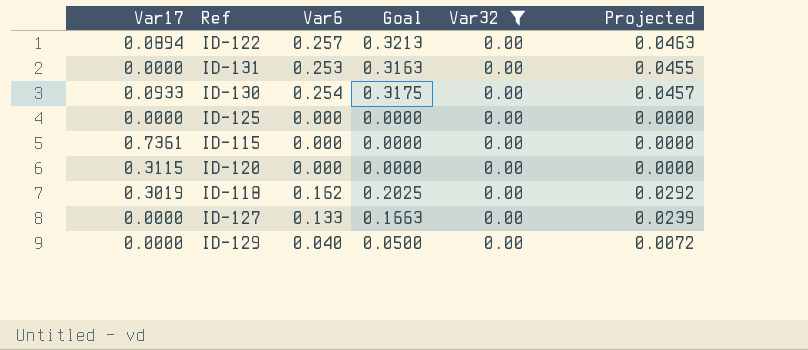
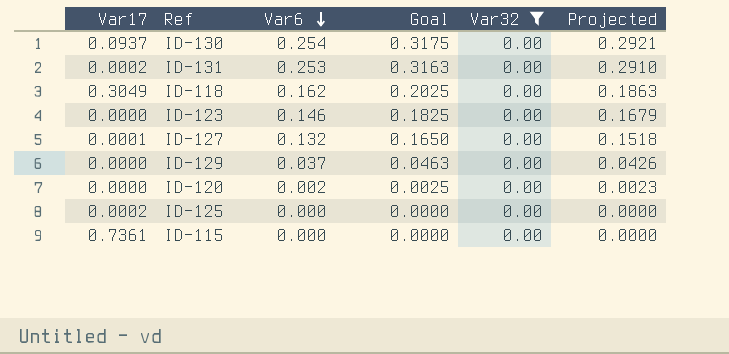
row order: none -> Var6 descending
column Projected | formula: [Var6] * 0.18 -> [Var6] * 1.15
row ID-122: 0.0894 | 0.257 | 0.3213 | 0.00 | 0.0463 -> none
ID-130 | Var17: 0.0933 -> 0.0937
ID-131 | Var17: 0.0000 -> 0.0002
ID-118 | Var17: 0.3019 -> 0.3049
row ID-123: none -> 0.0000 | 0.146 | 0.1825 | 0.00 | 0.1679
ID-127 | Var17: 0.0000 -> 0.0001
ID-127 | Var6: 0.133 -> 0.132
ID-127 | Goal: 0.1663 -> 0.1650
ID-129 | Var6: 0.040 -> 0.037
ID-129 | Goal: 0.0500 -> 0.0463
ID-120 | Var17: 0.3115 -> 0.0000
ID-120 | Var6: 0.000 -> 0.002
ID-120 | Goal: 0.0000 -> 0.0025
ID-125 | Var17: 0.0000 -> 0.0002

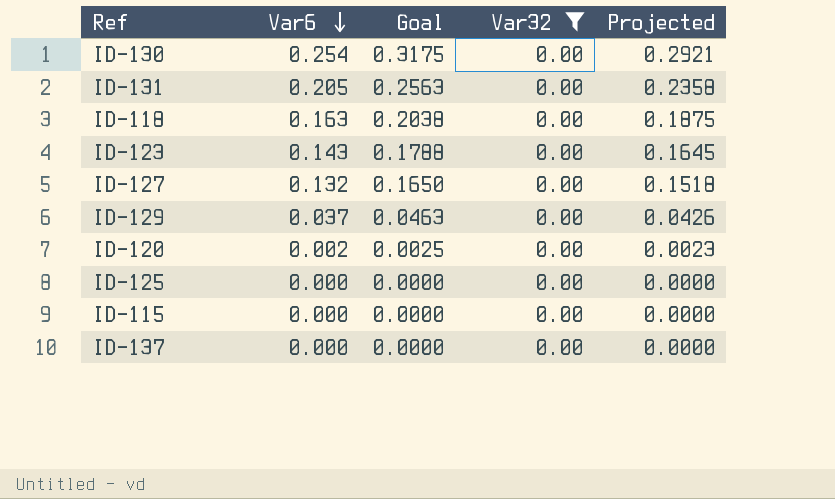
column Var17 | position: 1 -> none
ID-131 | Var6: 0.253 -> 0.205
ID-131 | Goal: 0.3163 -> 0.2563
ID-131 | Projected: 0.2910 -> 0.2358
ID-118 | Var6: 0.162 -> 0.163
ID-118 | Goal: 0.2025 -> 0.2038
ID-118 | Projected: 0.1863 -> 0.1875
ID-123 | Var6: 0.146 -> 0.143
ID-123 | Goal: 0.1825 -> 0.1788
ID-123 | Projected: 0.1679 -> 0.1645
row ID-137: none -> 0.000 | 0.0000 | 0.00 | 0.0000

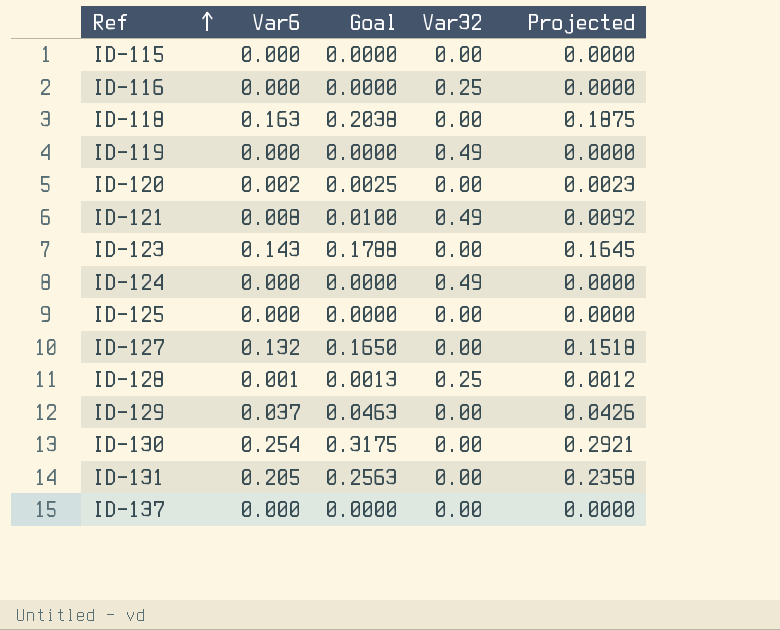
filter: Var32 = 0.00 -> none
row order: Var6 descending -> Ref ascending

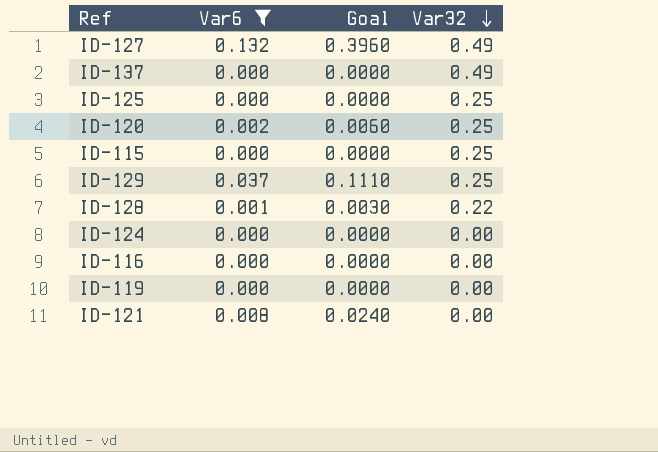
filter: none -> Var6 <= 0.132
row order: Ref ascending -> Var32 descending
column Projected | formula: [Var6] * 1.15 -> none
column Goal | formula: [Var6] * 1.25 -> [Var6] * 3
ID-127 | Var32: 0.00 -> 0.49
ID-137 | Var32: 0.00 -> 0.49
ID-125 | Var32: 0.00 -> 0.25
ID-120 | Var32: 0.00 -> 0.25
ID-115 | Var32: 0.00 -> 0.25
ID-129 | Var32: 0.00 -> 0.25
ID-128 | Var32: 0.25 -> 0.22
ID-124 | Var32: 0.49 -> 0.00
ID-116 | Var32: 0.25 -> 0.00
ID-119 | Var32: 0.49 -> 0.00
ID-121 | Var32: 0.49 -> 0.00

